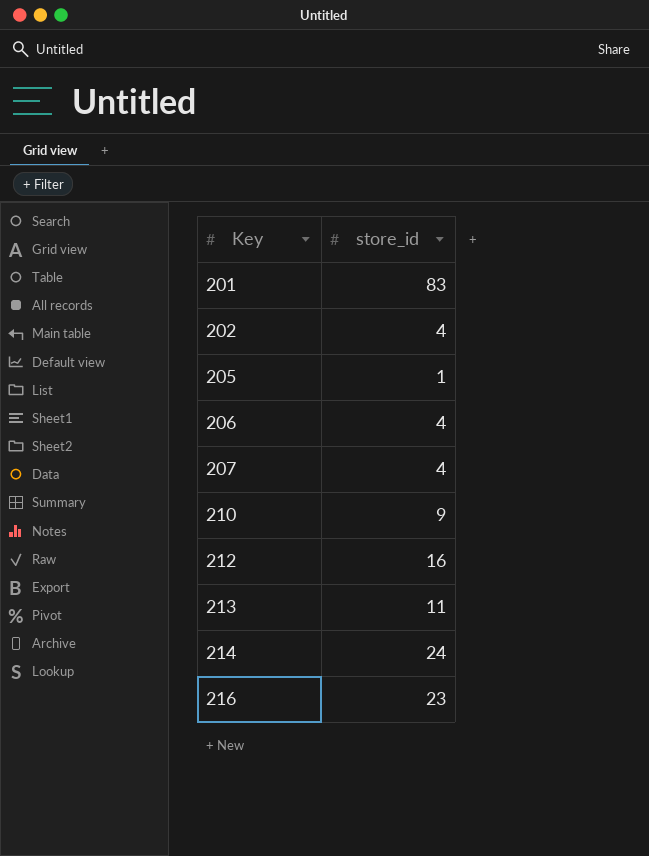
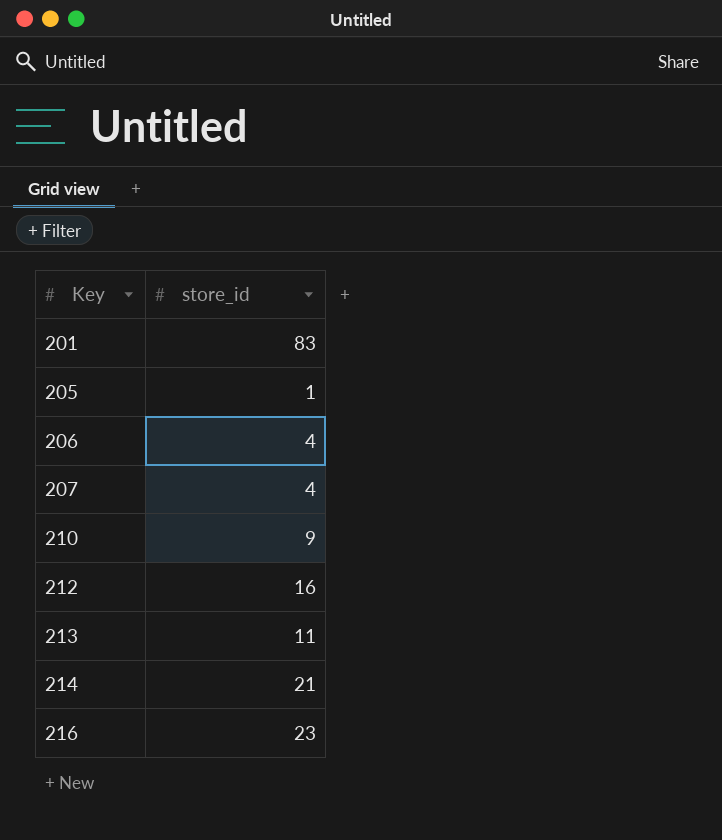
row 202: 4 -> none
214 | store_id: 24 -> 21

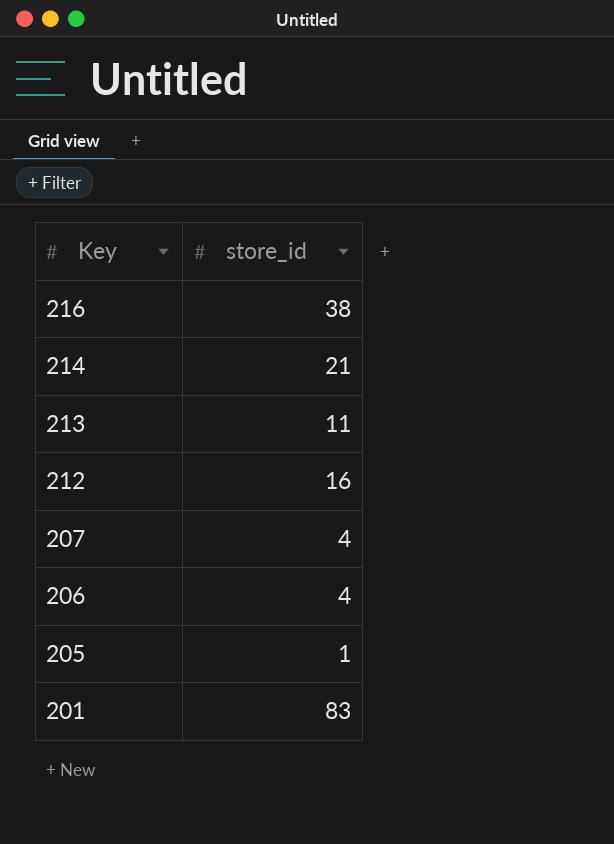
row order: Key ascending -> Key descending
row 210: 9 -> none
216 | store_id: 23 -> 38

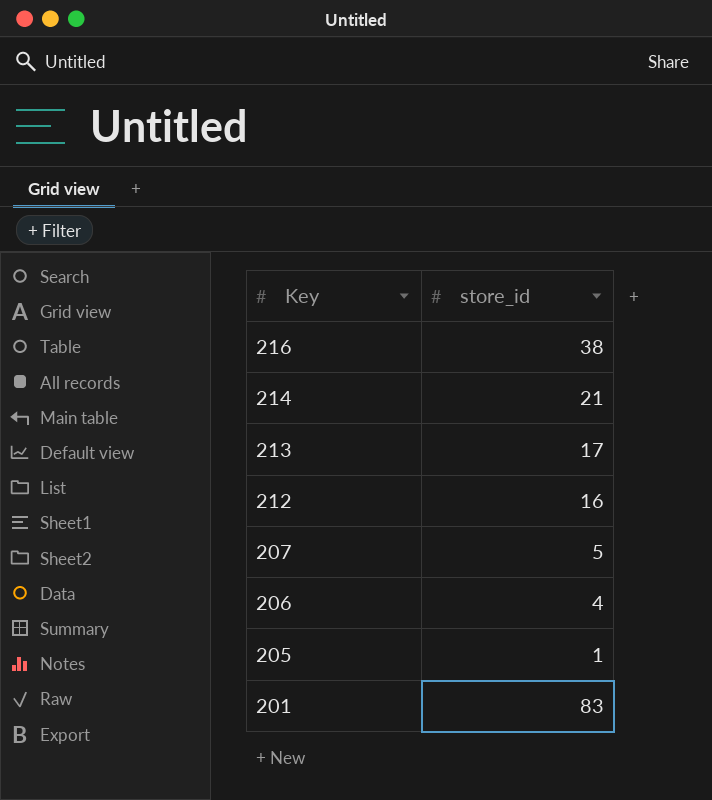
213 | store_id: 11 -> 17
207 | store_id: 4 -> 5

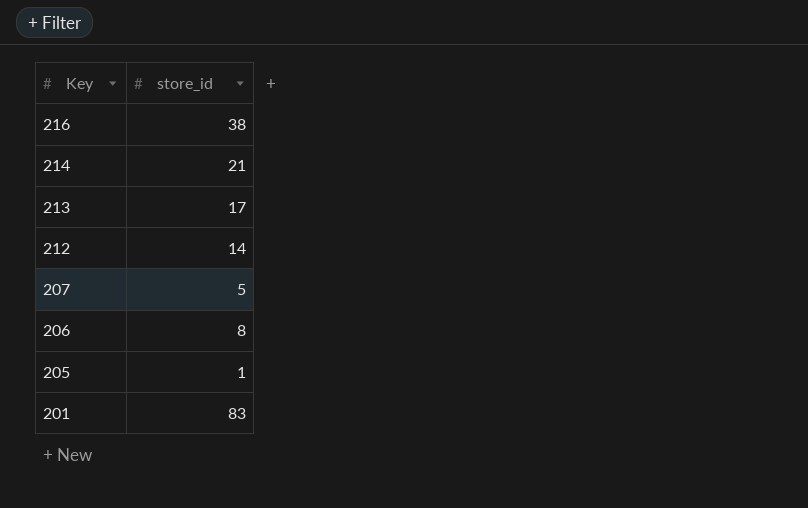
212 | store_id: 16 -> 14
206 | store_id: 4 -> 8

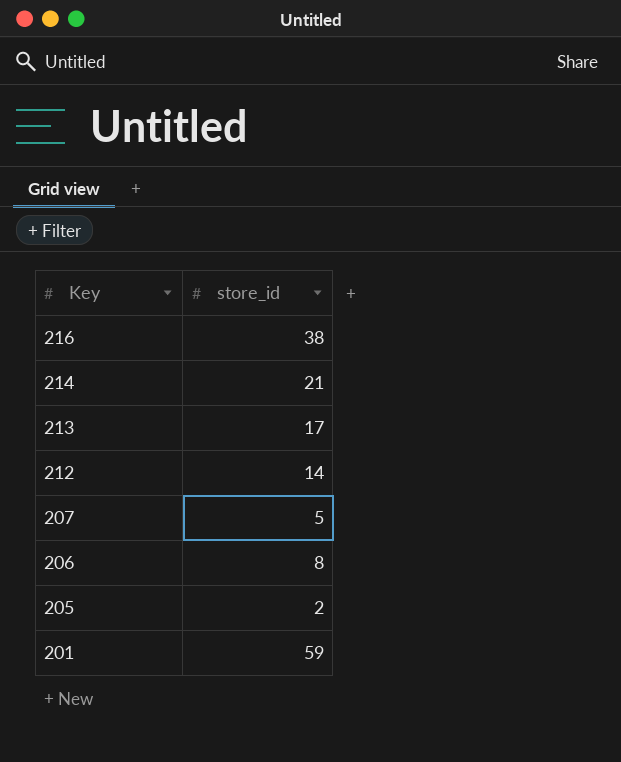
205 | store_id: 1 -> 2
201 | store_id: 83 -> 59

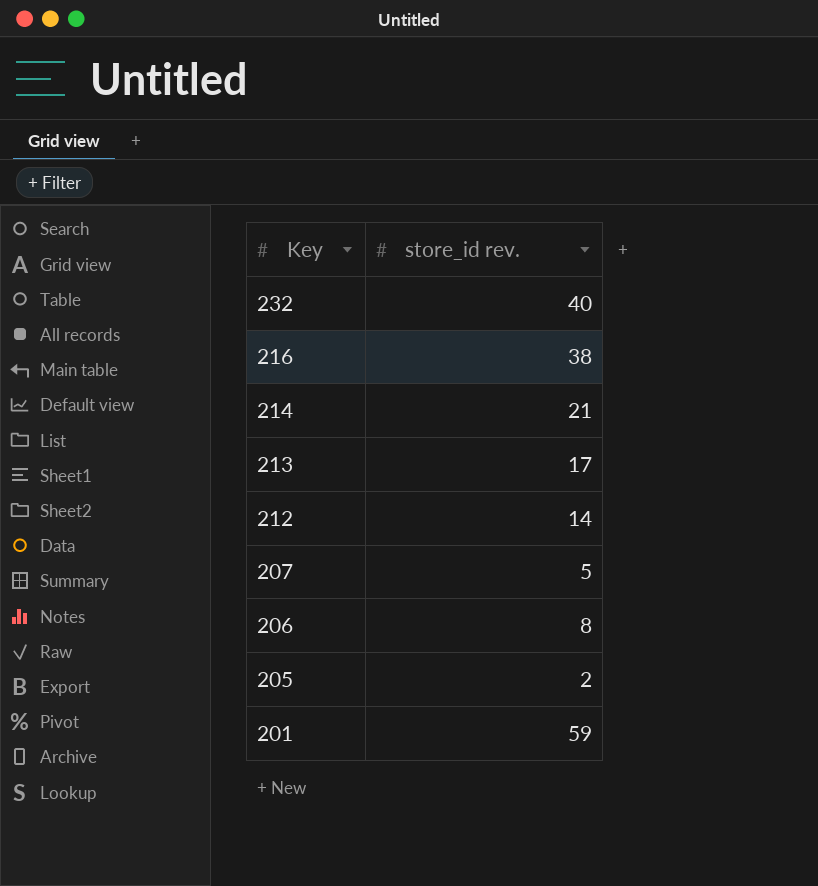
column name: store_id -> store_id rev.
row 232: none -> 40

